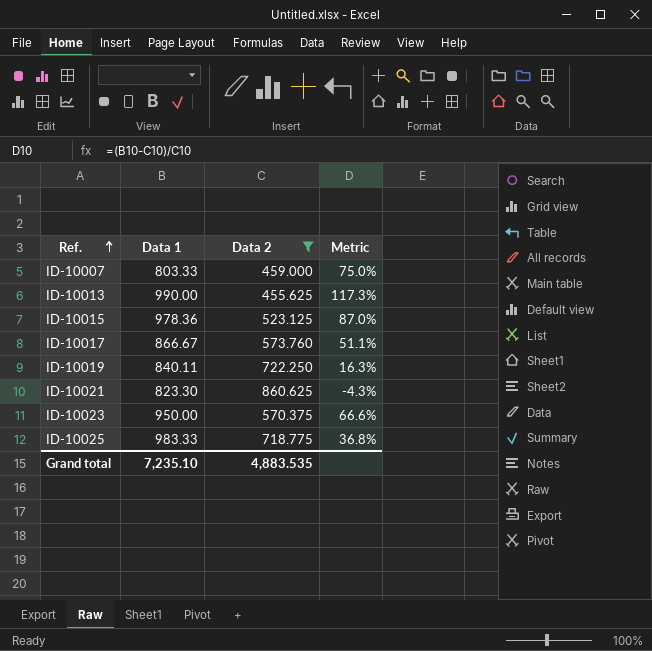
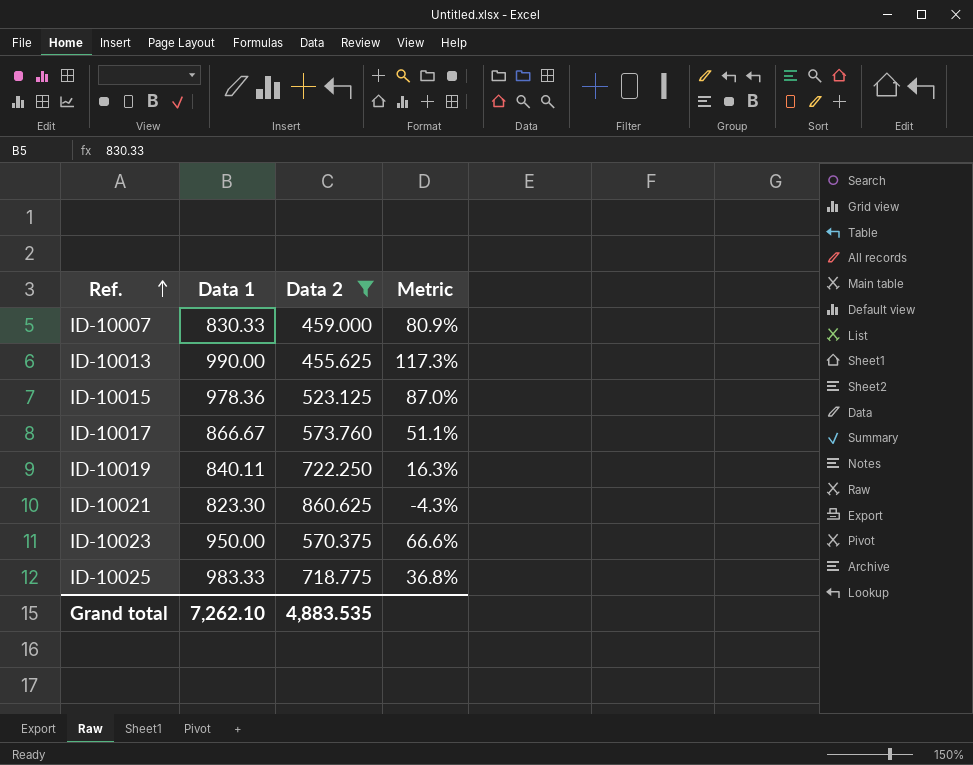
ID-10007 | Data 1: 803.33 -> 830.33
ID-10007 | Metric: 75.0% -> 80.9%
Grand total | Data 1: 7,235.10 -> 7,262.10

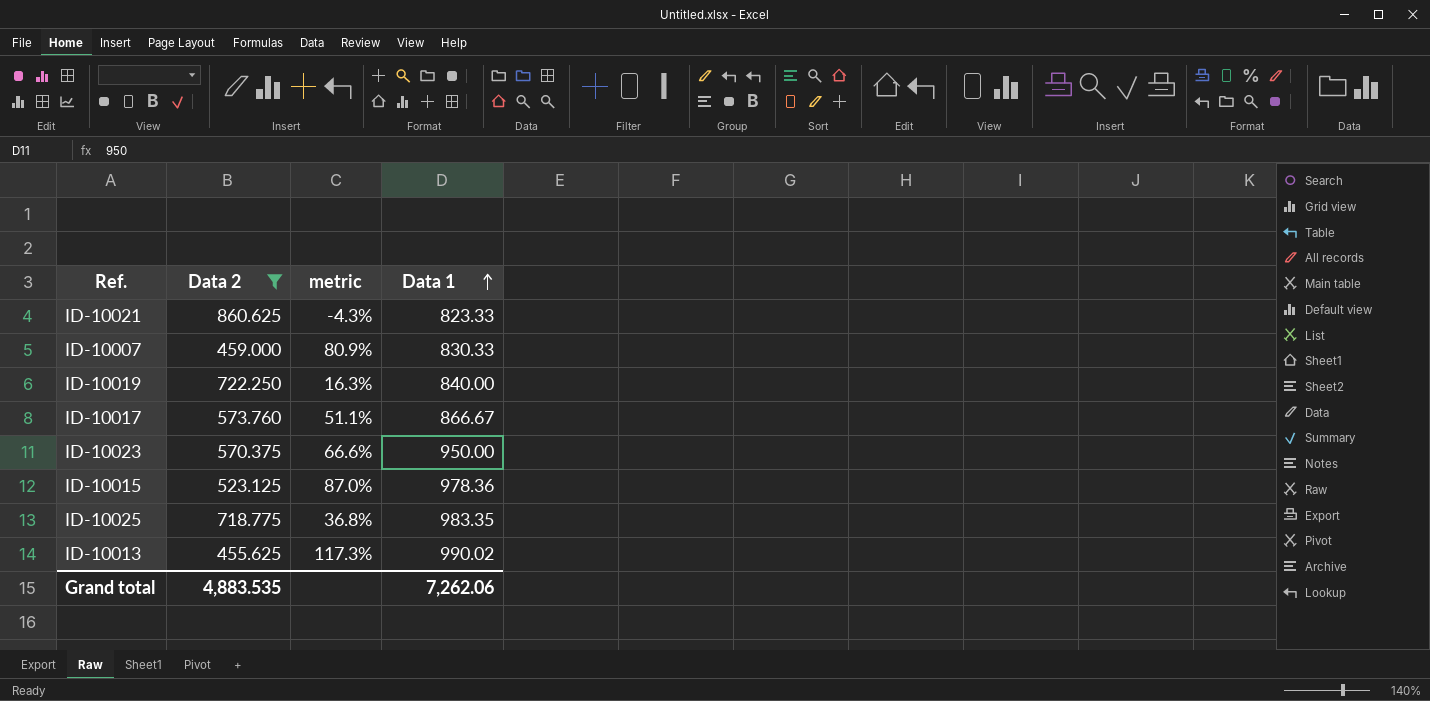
row order: Ref. ascending -> Data 1 ascending
column name: Metric -> metric
column Data 1 | position: 2 -> 4
ID-10021 | Data 1: 823.30 -> 823.33
ID-10019 | Data 1: 840.11 -> 840.00
ID-10025 | Data 1: 983.33 -> 983.35
ID-10013 | Data 1: 990.00 -> 990.02
Grand total | Data 1: 7,262.10 -> 7,262.06

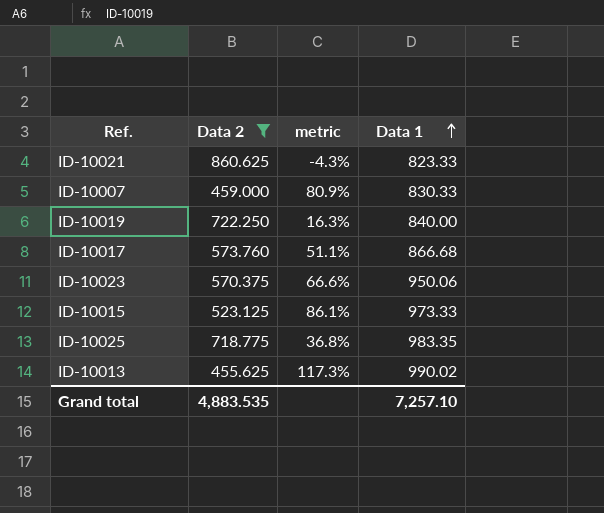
ID-10017 | Data 1: 866.67 -> 866.68
ID-10023 | Data 1: 950.00 -> 950.06
ID-10015 | metric: 87.0% -> 86.1%
ID-10015 | Data 1: 978.36 -> 973.33
Grand total | Data 1: 7,262.06 -> 7,257.10

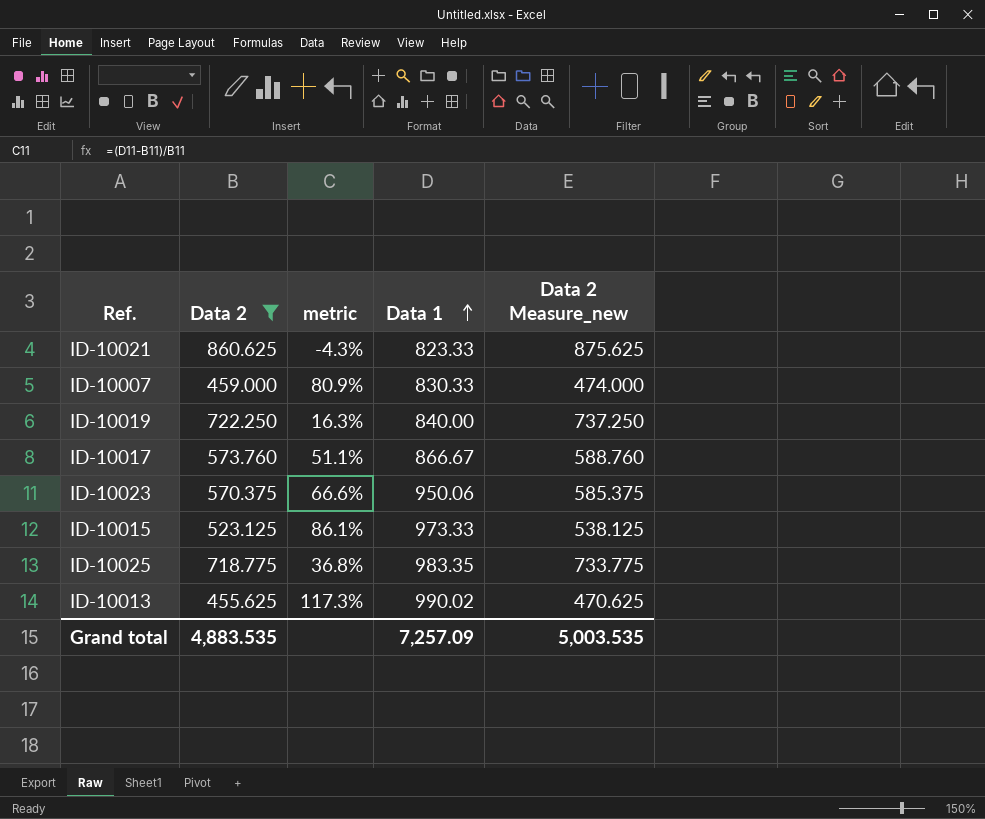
column Data 2 Measure_new | formula: none -> [Data 2] + 15
ID-10017 | Data 1: 866.68 -> 866.67
Grand total | Data 1: 7,257.10 -> 7,257.09

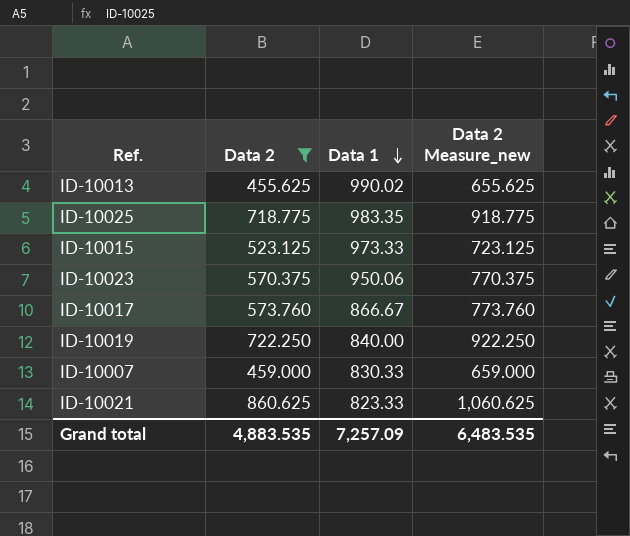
row order: Data 1 ascending -> Data 1 descending
column metric | formula: ([Data 1] - [Data 2]) / [Data 2] -> none
column Data 2 Measure_new | formula: [Data 2] + 15 -> [Data 2] + 200
Grand total | Data 2 Measure_new: 5,003.535 -> 6,483.535

